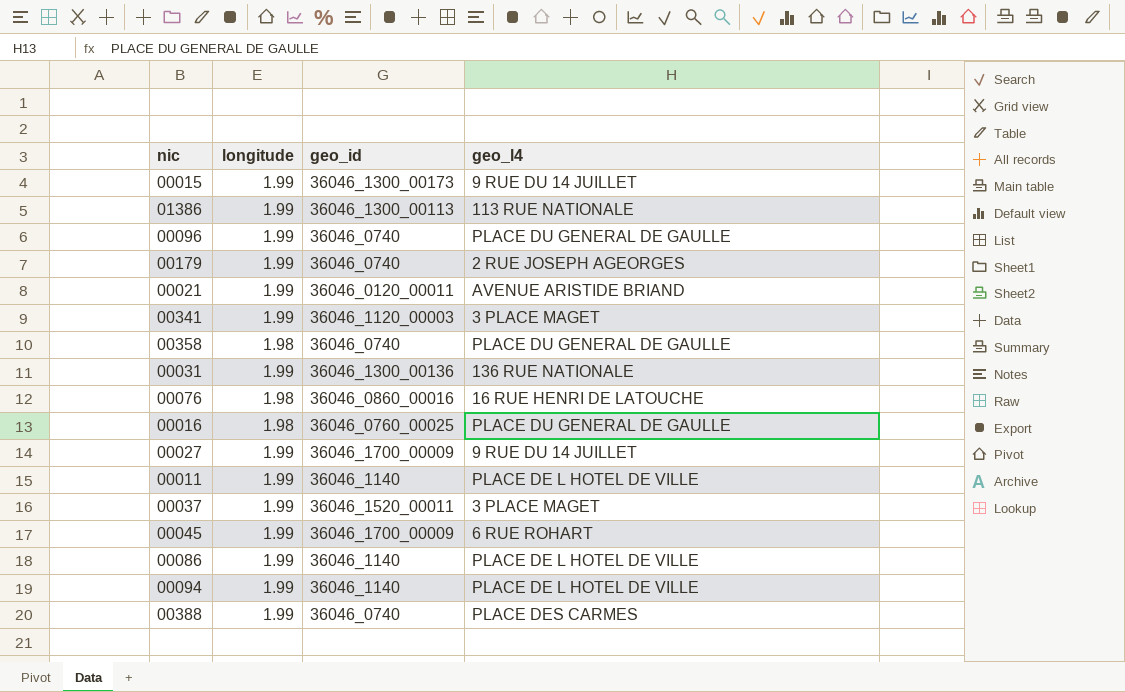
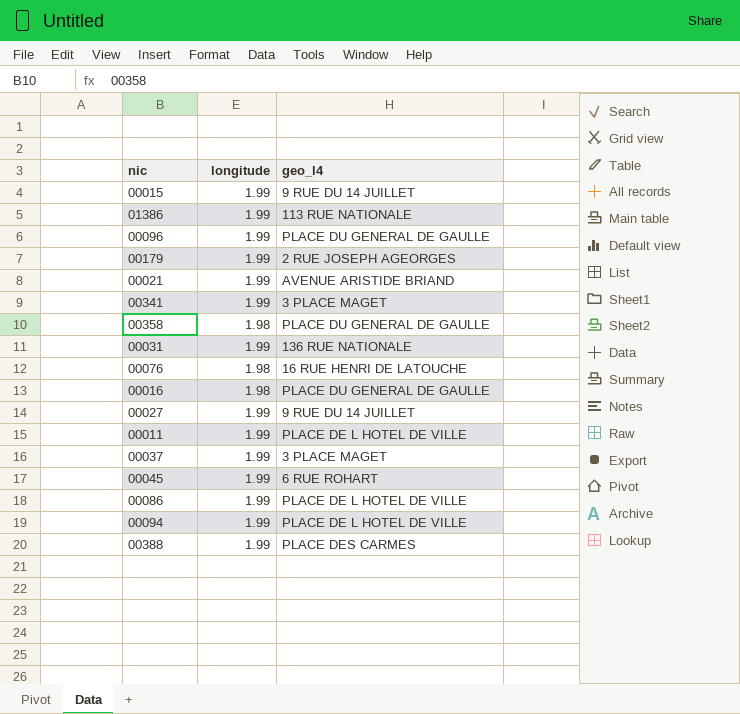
column geo_id | position: 3 -> none

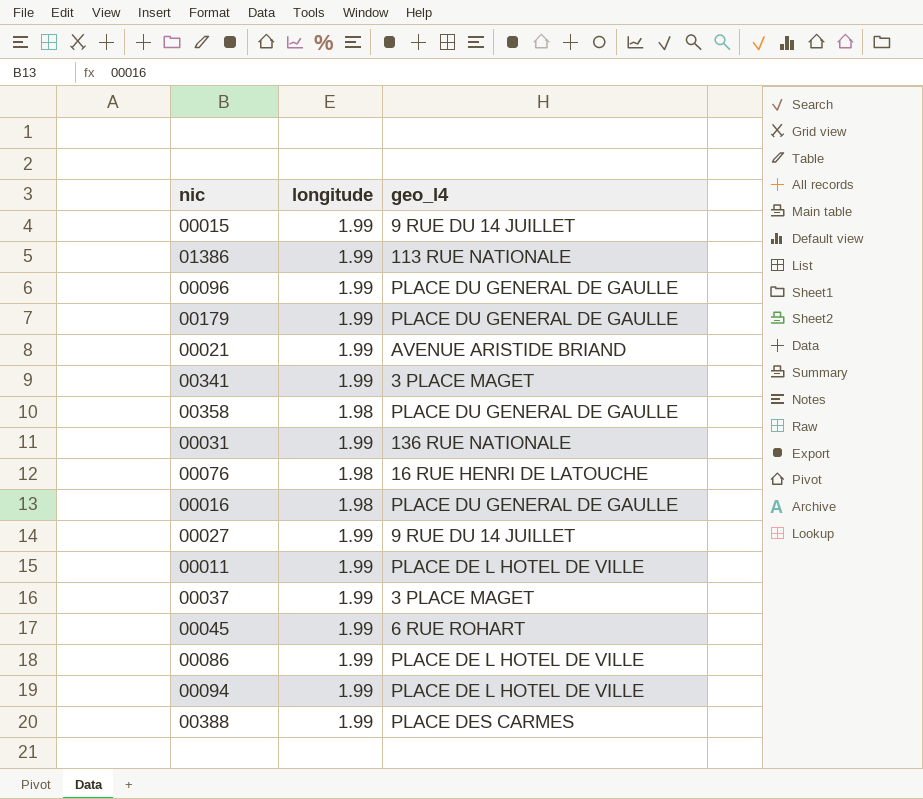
00179 | geo_l4: 2 RUE JOSEPH AGEORGES -> PLACE DU GENERAL DE GAULLE

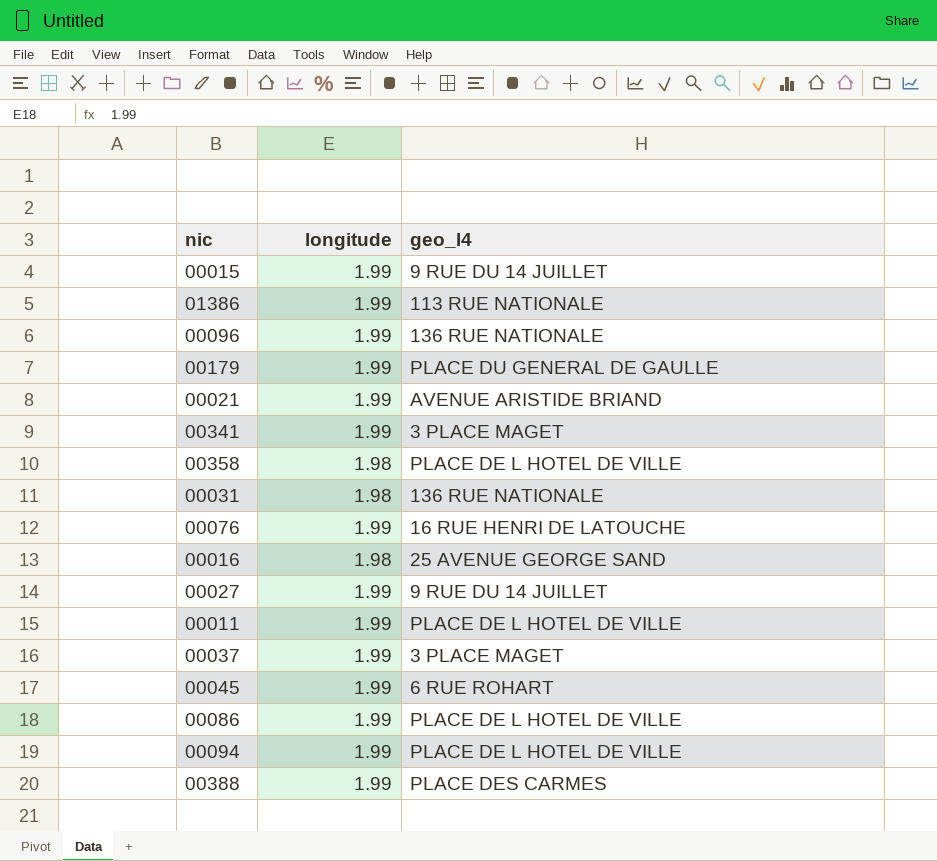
00096 | geo_l4: PLACE DU GENERAL DE GAULLE -> 136 RUE NATIONALE
00358 | geo_l4: PLACE DU GENERAL DE GAULLE -> PLACE DE L HOTEL DE VILLE
00031 | longitude: 1.99 -> 1.98
00076 | longitude: 1.98 -> 1.99
00016 | geo_l4: PLACE DU GENERAL DE GAULLE -> 25 AVENUE GEORGE SAND

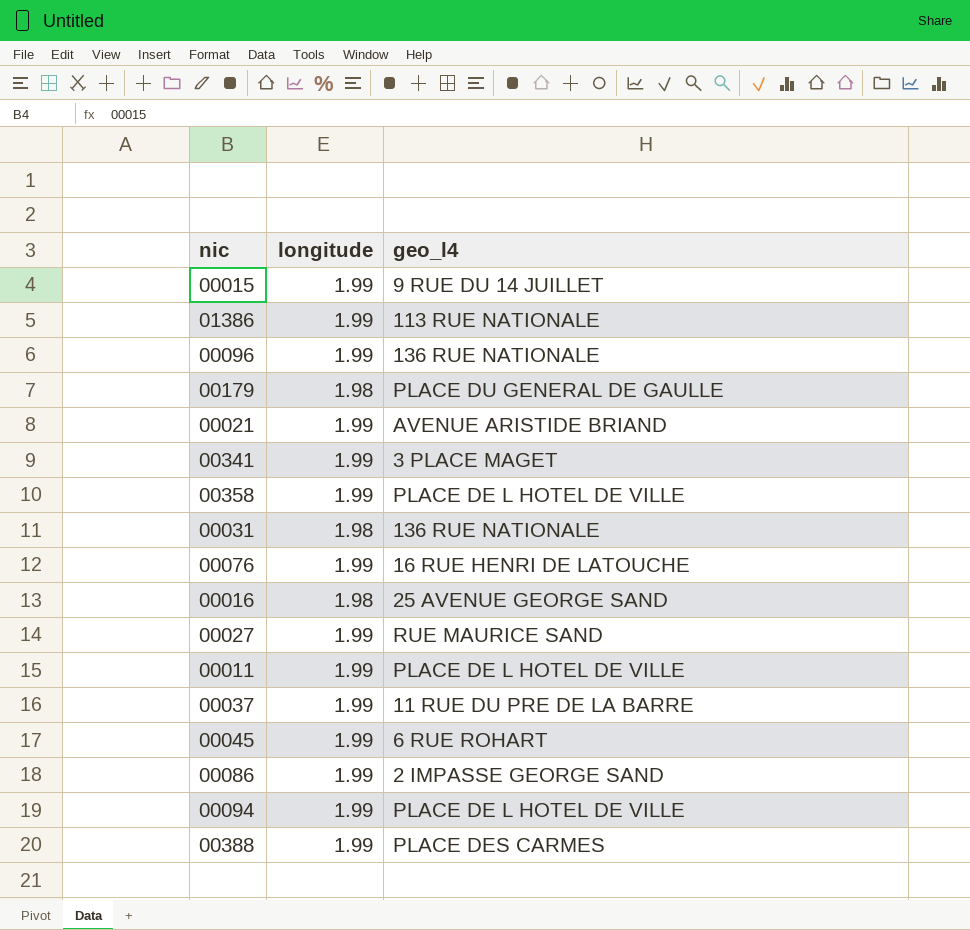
00179 | longitude: 1.99 -> 1.98
00358 | longitude: 1.98 -> 1.99
00027 | geo_l4: 9 RUE DU 14 JUILLET -> RUE MAURICE SAND
00037 | geo_l4: 3 PLACE MAGET -> 11 RUE DU PRE DE LA BARRE
00086 | geo_l4: PLACE DE L HOTEL DE VILLE -> 2 IMPASSE GEORGE SAND

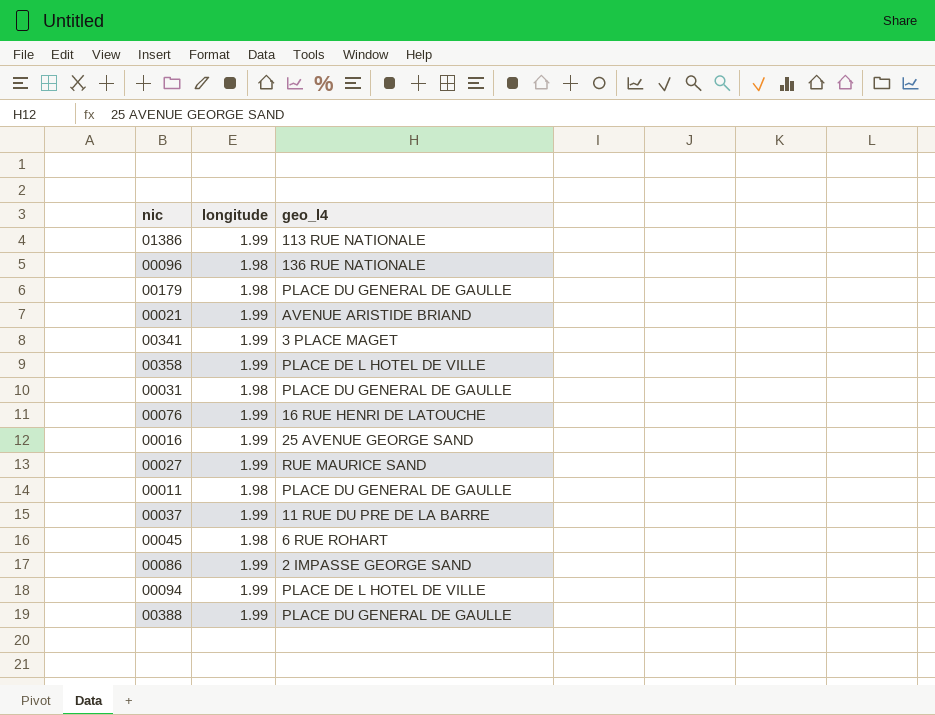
row 00015: 1.99 | 9 RUE DU 14 JUILLET -> none
00096 | longitude: 1.99 -> 1.98
00031 | geo_l4: 136 RUE NATIONALE -> PLACE DU GENERAL DE GAULLE
00016 | longitude: 1.98 -> 1.99
00011 | longitude: 1.99 -> 1.98
00011 | geo_l4: PLACE DE L HOTEL DE VILLE -> PLACE DU GENERAL DE GAULLE
00045 | longitude: 1.99 -> 1.98
00388 | geo_l4: PLACE DES CARMES -> PLACE DU GENERAL DE GAULLE

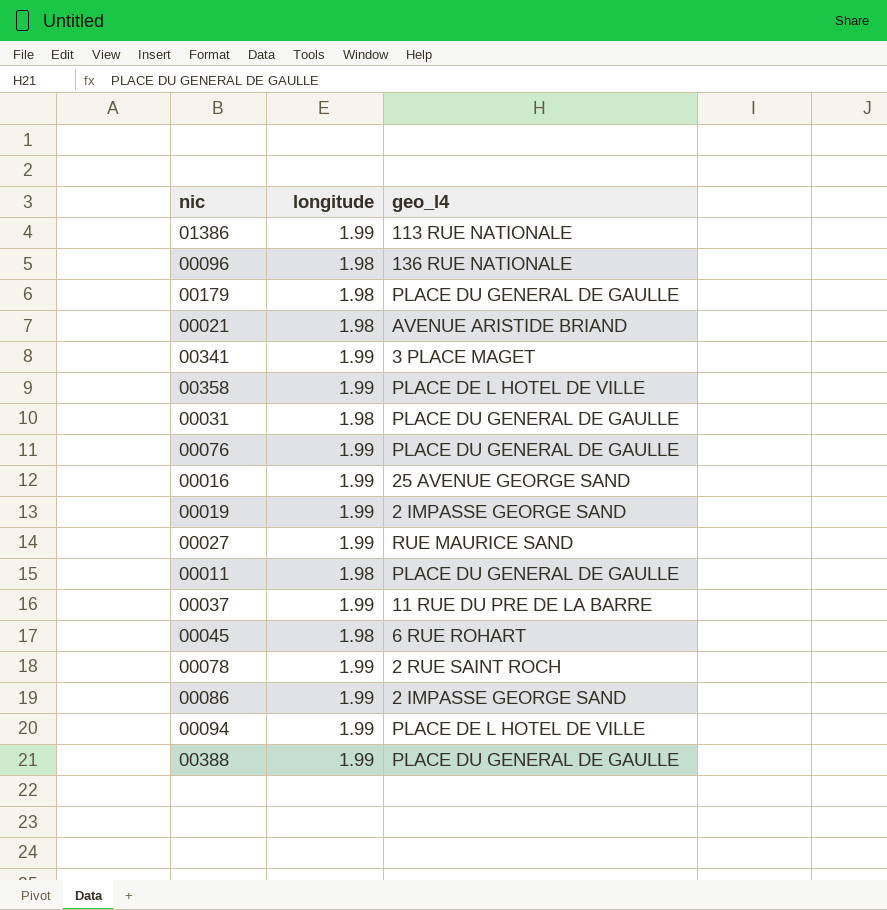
00021 | longitude: 1.99 -> 1.98
00076 | geo_l4: 16 RUE HENRI DE LATOUCHE -> PLACE DU GENERAL DE GAULLE
row 00019: none -> 1.99 | 2 IMPASSE GEORGE SAND
row 00078: none -> 1.99 | 2 RUE SAINT ROCH

